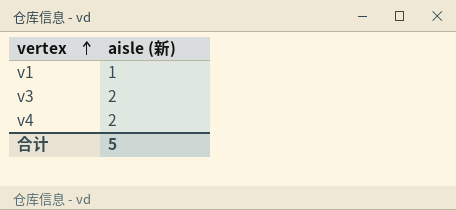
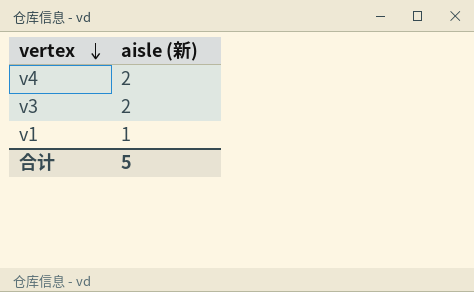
row order: vertex ascending -> vertex descending

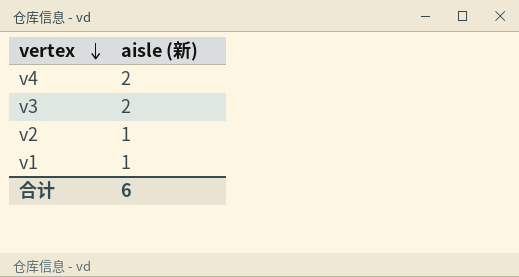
row v2: none -> 1
合计 | aisle (新): 5 -> 6

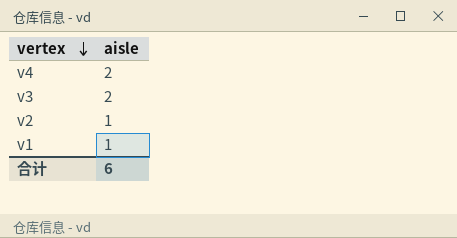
column name: aisle (新) -> aisle

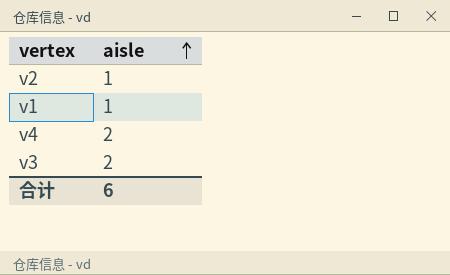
row order: vertex descending -> aisle ascending

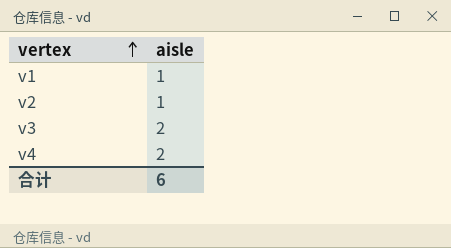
row order: aisle ascending -> vertex ascending

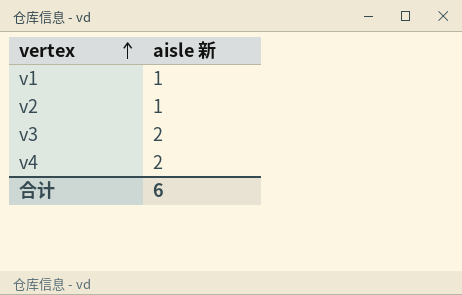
column name: aisle -> aisle 新

